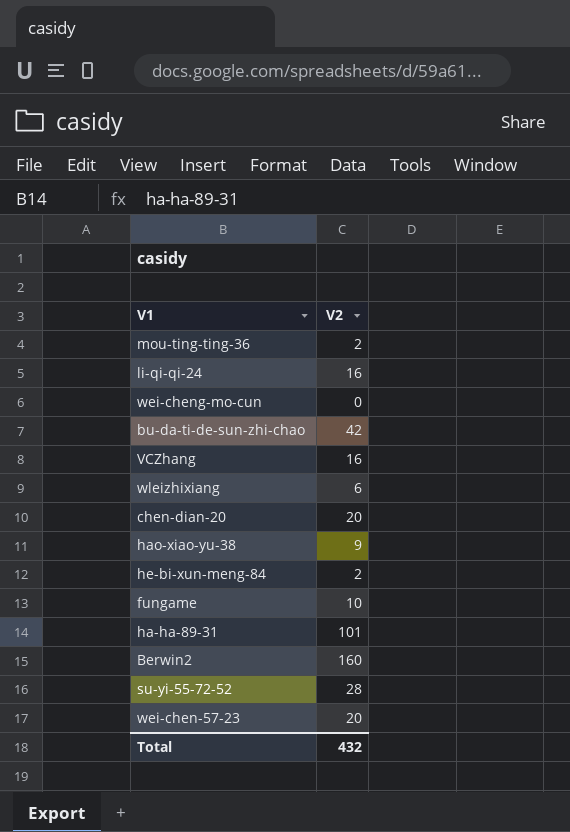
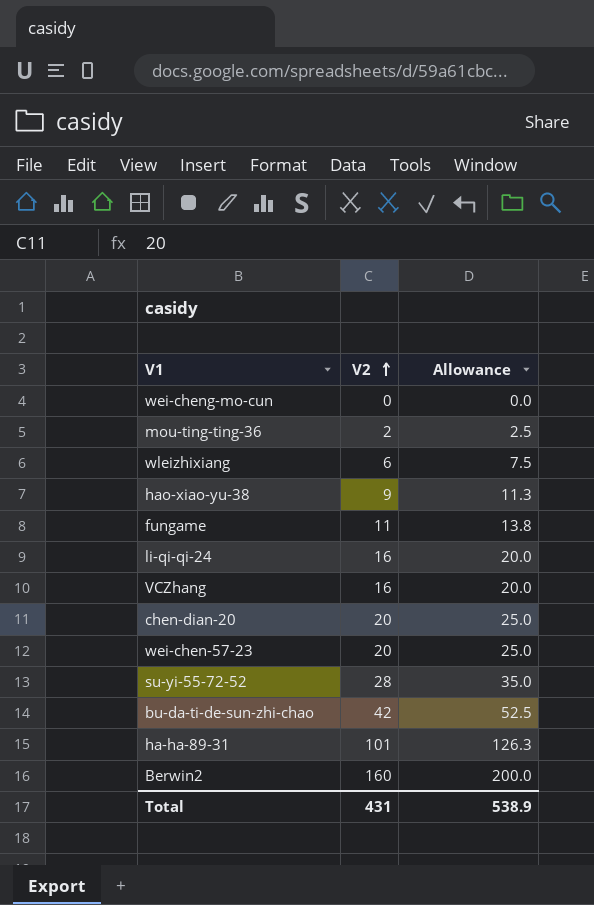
row order: none -> V2 ascending
column Allowance | formula: none -> [V2] * 1.25
row he-bi-xun-meng-84: 2 -> none
fungame | V2: 10 -> 11
Total | V2: 432 -> 431

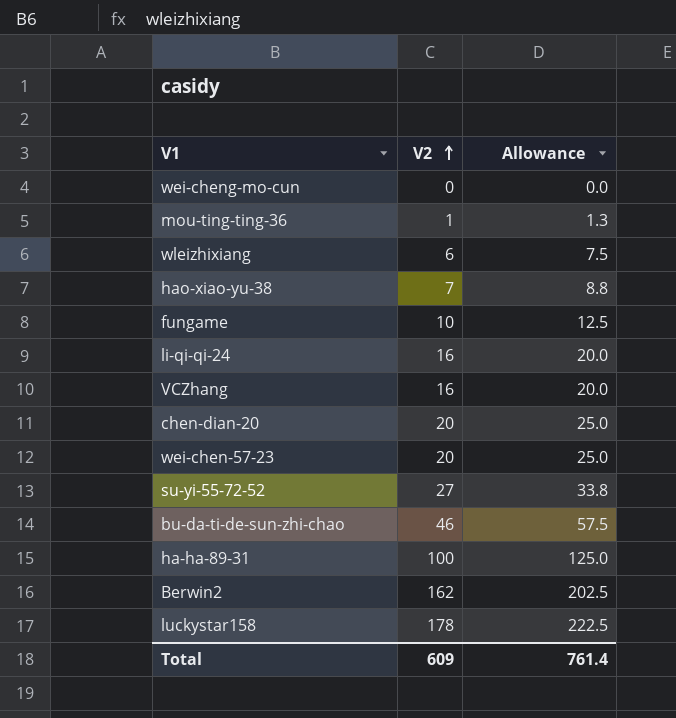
mou-ting-ting-36 | V2: 2 -> 1
mou-ting-ting-36 | Allowance: 2.5 -> 1.3
hao-xiao-yu-38 | V2: 9 -> 7
hao-xiao-yu-38 | Allowance: 11.3 -> 8.8
fungame | V2: 11 -> 10
fungame | Allowance: 13.8 -> 12.5
su-yi-55-72-52 | V2: 28 -> 27
su-yi-55-72-52 | Allowance: 35.0 -> 33.8
bu-da-ti-de-sun-zhi-chao | V2: 42 -> 46
bu-da-ti-de-sun-zhi-chao | Allowance: 52.5 -> 57.5
ha-ha-89-31 | V2: 101 -> 100
ha-ha-89-31 | Allowance: 126.3 -> 125.0
Berwin2 | V2: 160 -> 162
Berwin2 | Allowance: 200.0 -> 202.5
row luckystar158: none -> 178 | 222.5
Total | V2: 431 -> 609
Total | Allowance: 538.9 -> 761.4

